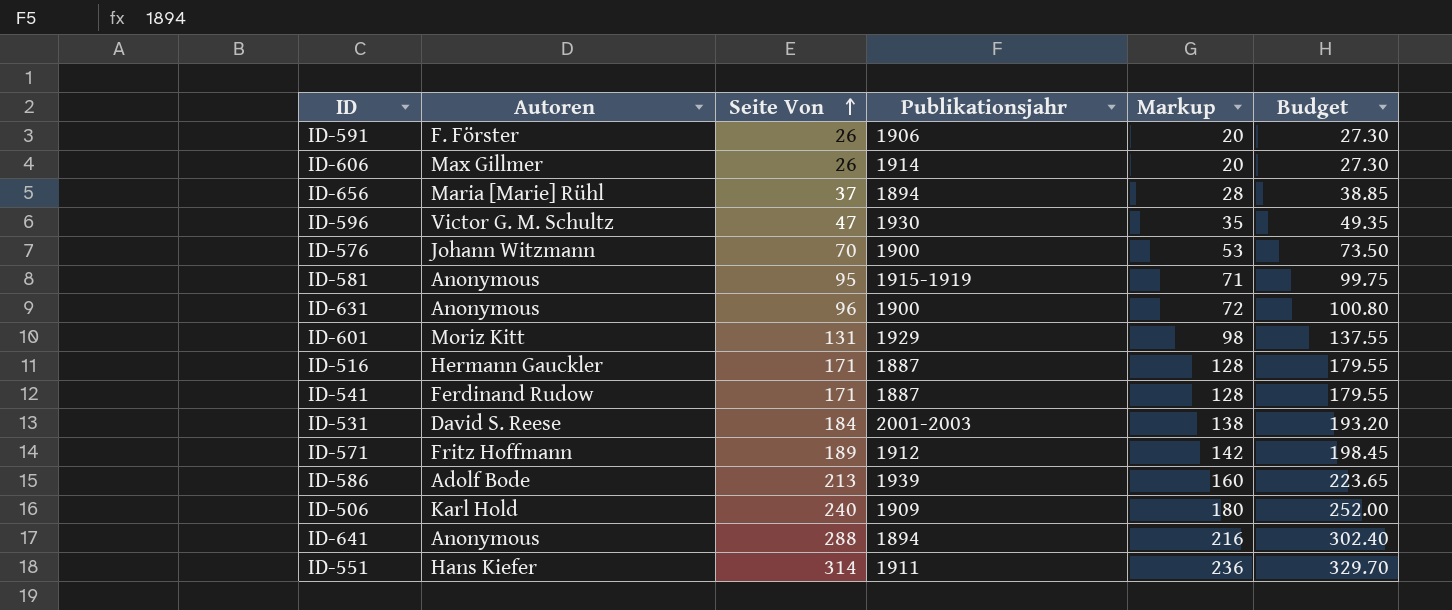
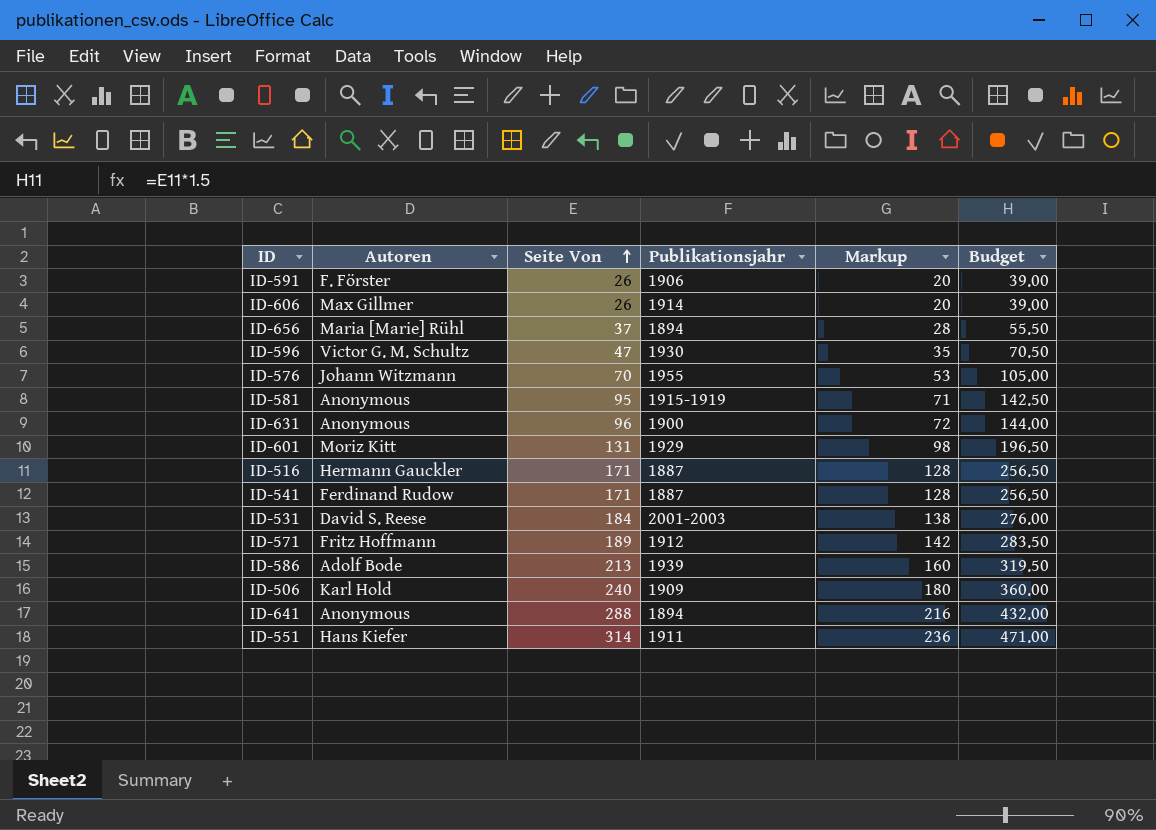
column Budget | formula: [Seite Von] * 1.05 -> [Seite Von] * 1.5
ID-576 | Publikationsjahr: 1900 -> 1955

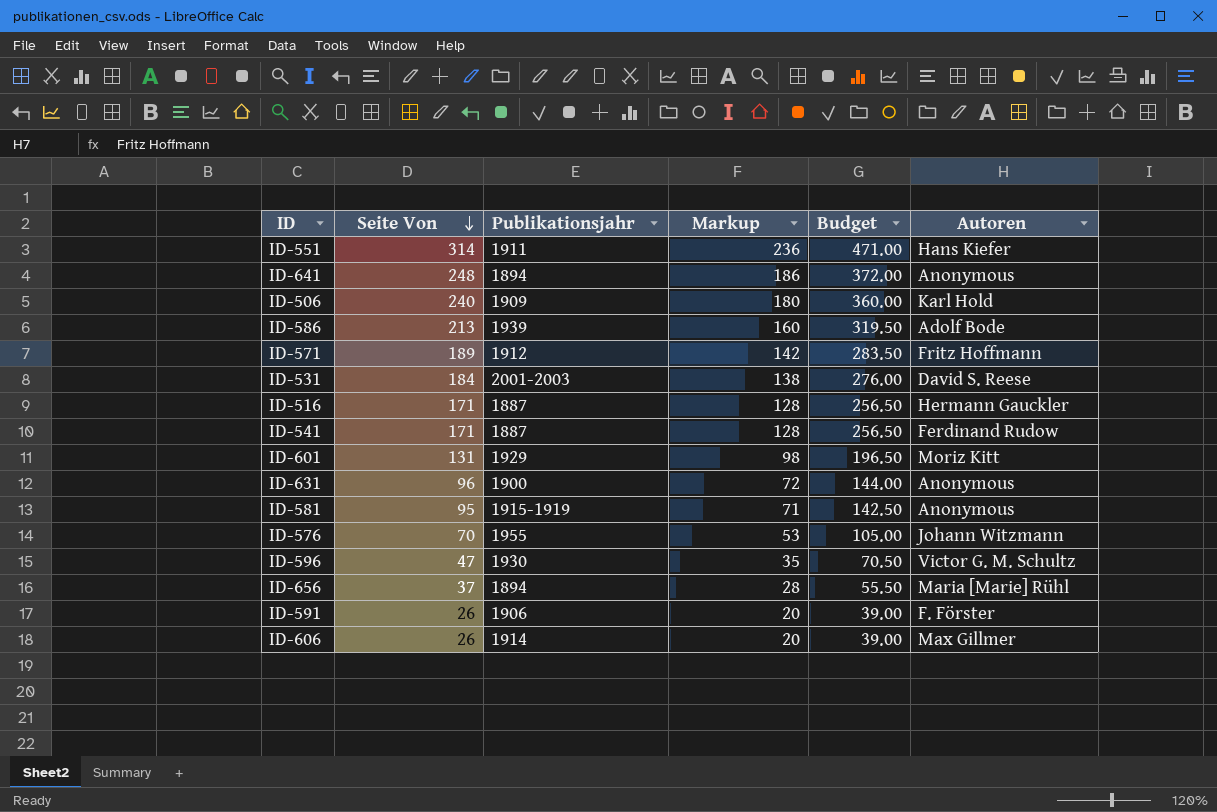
row order: Seite Von ascending -> Seite Von descending
column Autoren | position: 2 -> 6
ID-641 | Seite Von: 288 -> 248
ID-641 | Markup: 216 -> 186
ID-641 | Budget: 432.00 -> 372.00

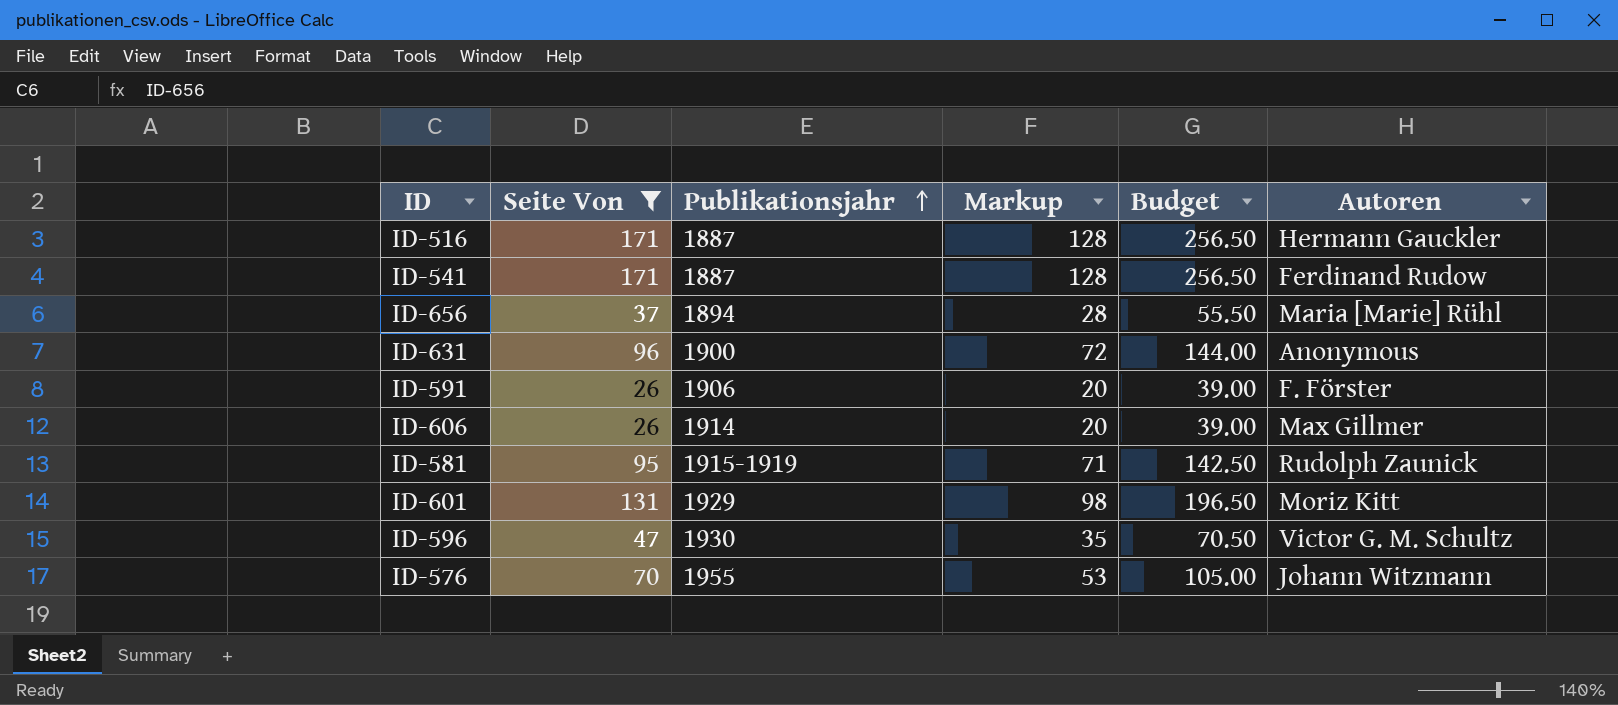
filter: none -> Seite Von <= 171
row order: Seite Von descending -> Publikationsjahr ascending
ID-581 | Autoren: Anonymous -> Rudolph Zaunick

